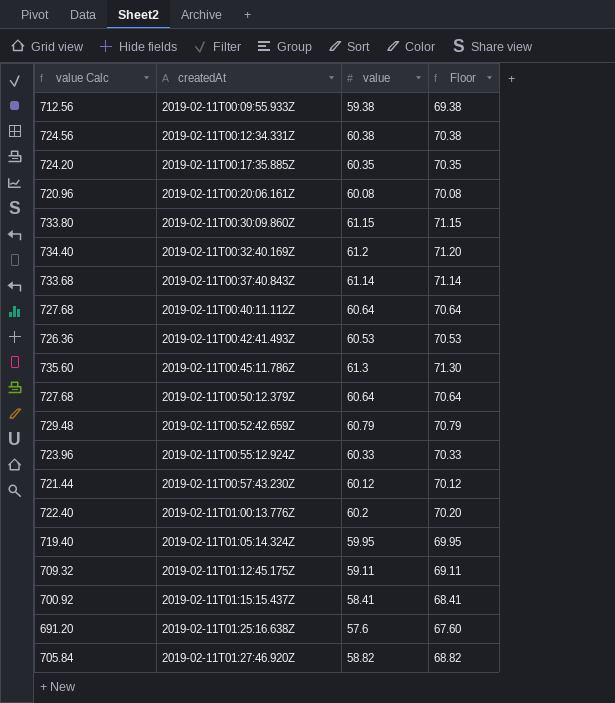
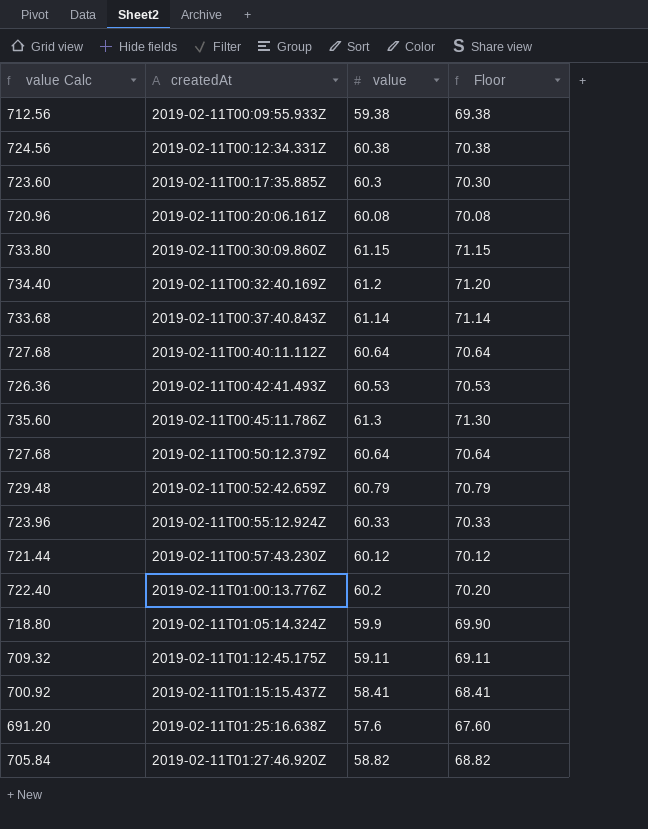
2019-02-11T00:17:35.885Z | value Calc: 724.20 -> 723.60
2019-02-11T00:17:35.885Z | value: 60.35 -> 60.3
2019-02-11T00:17:35.885Z | Floor: 70.35 -> 70.30
2019-02-11T01:05:14.324Z | value Calc: 719.40 -> 718.80
2019-02-11T01:05:14.324Z | value: 59.95 -> 59.9
2019-02-11T01:05:14.324Z | Floor: 69.95 -> 69.90

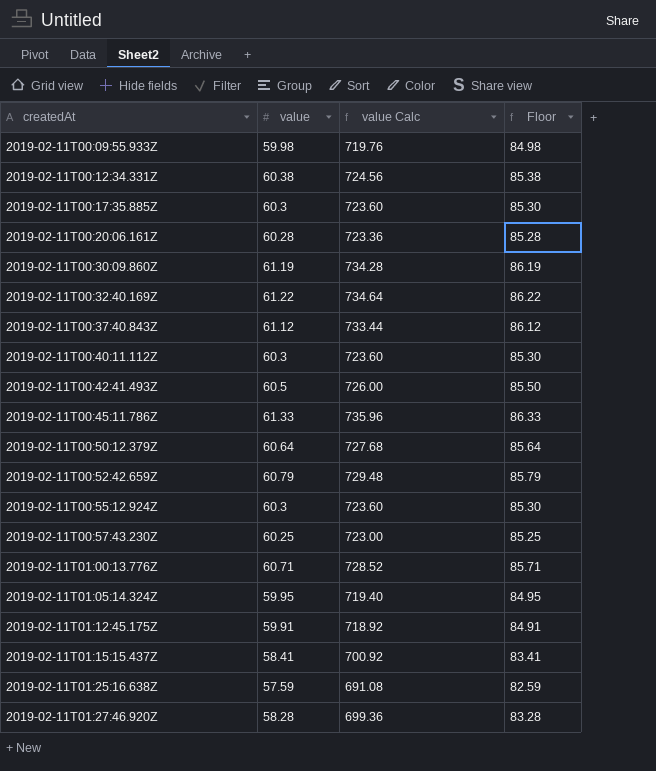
column value Calc | position: 1 -> 3
column Floor | formula: [value] + 10 -> [value] + 25
2019-02-11T00:09:55.933Z | value: 59.38 -> 59.98
2019-02-11T00:09:55.933Z | value Calc: 712.56 -> 719.76
2019-02-11T00:20:06.161Z | value: 60.08 -> 60.28
2019-02-11T00:20:06.161Z | value Calc: 720.96 -> 723.36
2019-02-11T00:30:09.860Z | value: 61.15 -> 61.19
2019-02-11T00:30:09.860Z | value Calc: 733.80 -> 734.28
2019-02-11T00:32:40.169Z | value: 61.2 -> 61.22
2019-02-11T00:32:40.169Z | value Calc: 734.40 -> 734.64
2019-02-11T00:37:40.843Z | value: 61.14 -> 61.12
2019-02-11T00:37:40.843Z | value Calc: 733.68 -> 733.44
2019-02-11T00:40:11.112Z | value: 60.64 -> 60.3
2019-02-11T00:40:11.112Z | value Calc: 727.68 -> 723.60
2019-02-11T00:42:41.493Z | value: 60.53 -> 60.5
2019-02-11T00:42:41.493Z | value Calc: 726.36 -> 726.00
2019-02-11T00:45:11.786Z | value: 61.3 -> 61.33
2019-02-11T00:45:11.786Z | value Calc: 735.60 -> 735.96
2019-02-11T00:55:12.924Z | value: 60.33 -> 60.3
2019-02-11T00:55:12.924Z | value Calc: 723.96 -> 723.60
2019-02-11T00:57:43.230Z | value: 60.12 -> 60.25
2019-02-11T00:57:43.230Z | value Calc: 721.44 -> 723.00
2019-02-11T01:00:13.776Z | value: 60.2 -> 60.71
2019-02-11T01:00:13.776Z | value Calc: 722.40 -> 728.52
2019-02-11T01:05:14.324Z | value: 59.9 -> 59.95
2019-02-11T01:05:14.324Z | value Calc: 718.80 -> 719.40
2019-02-11T01:12:45.175Z | value: 59.11 -> 59.91
2019-02-11T01:12:45.175Z | value Calc: 709.32 -> 718.92
2019-02-11T01:25:16.638Z | value: 57.6 -> 57.59
2019-02-11T01:25:16.638Z | value Calc: 691.20 -> 691.08
2019-02-11T01:27:46.920Z | value: 58.82 -> 58.28
2019-02-11T01:27:46.920Z | value Calc: 705.84 -> 699.36

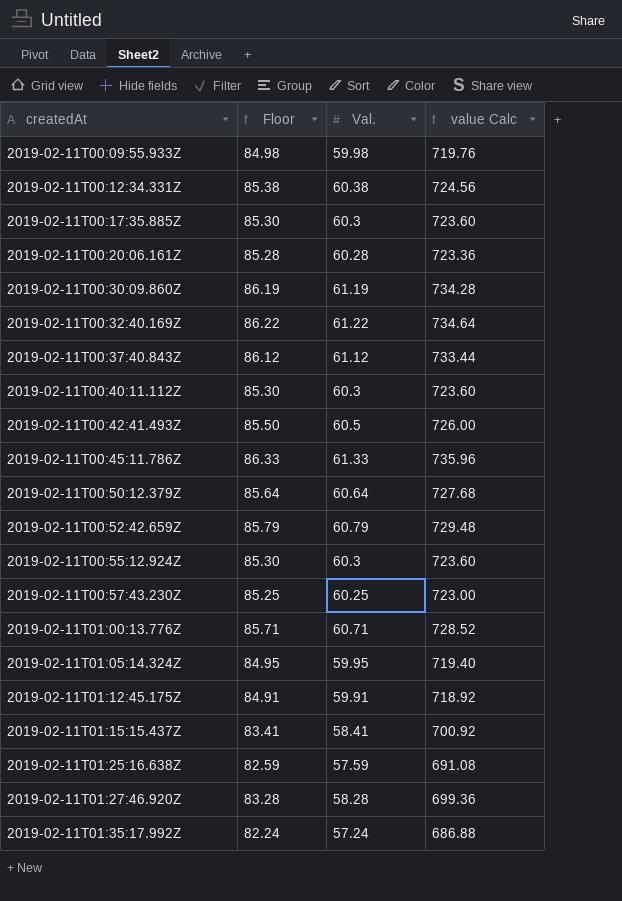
column Floor | position: 4 -> 2
column name: value -> Val.
row 2019-02-11T01:35:17.992Z: none -> 82.24 | 57.24 | 686.88

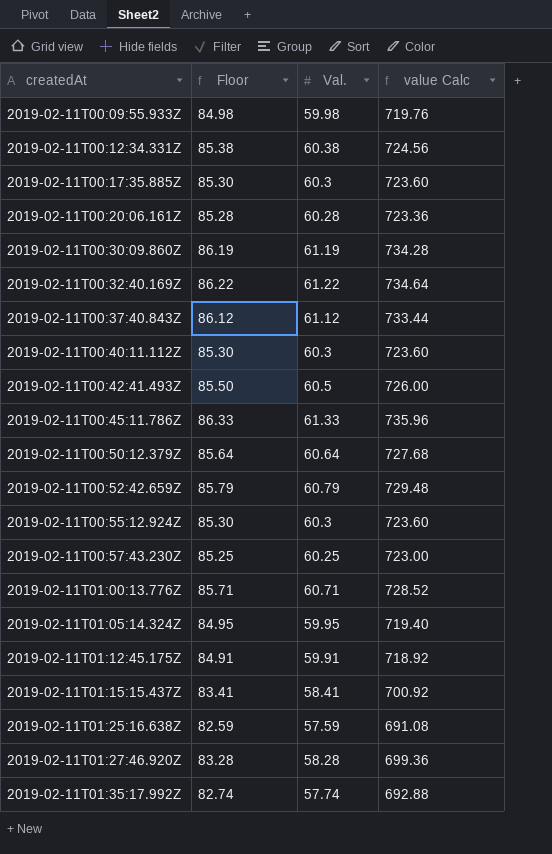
2019-02-11T01:35:17.992Z | Floor: 82.24 -> 82.74
2019-02-11T01:35:17.992Z | Val.: 57.24 -> 57.74
2019-02-11T01:35:17.992Z | value Calc: 686.88 -> 692.88

